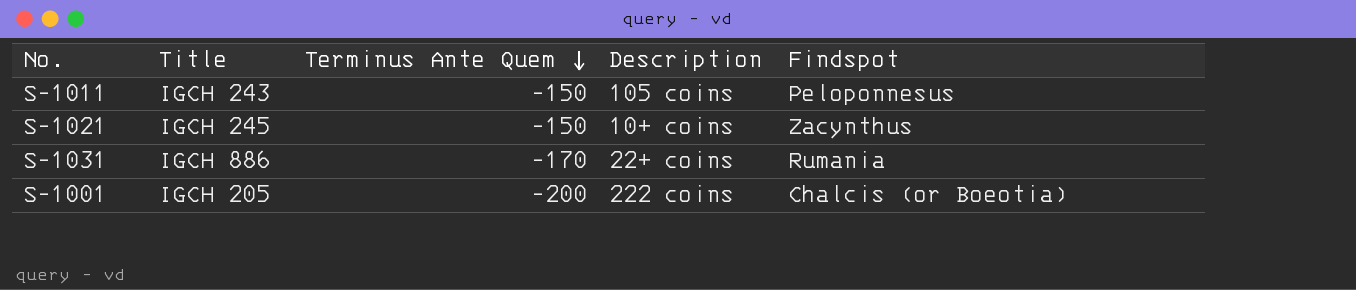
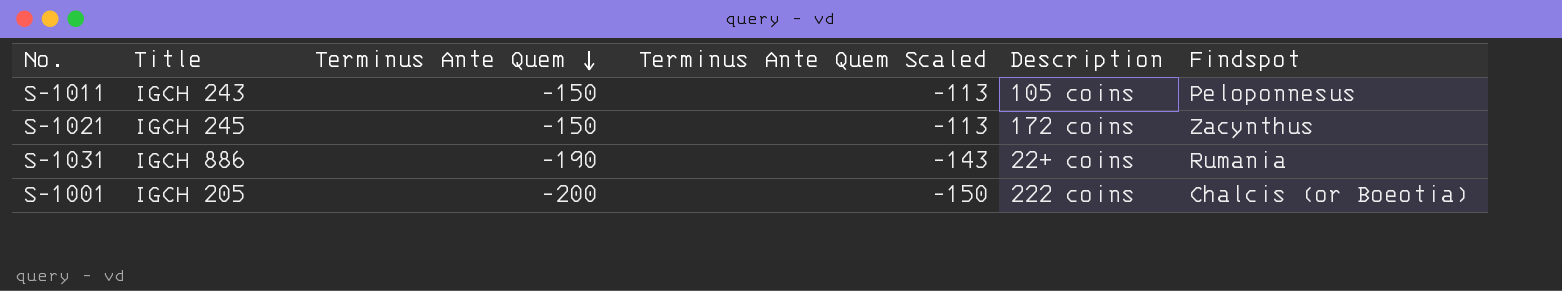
column Terminus Ante Quem Scaled | formula: none -> [Terminus Ante Quem] * 0.75
S-1021 | Description: 10+ coins -> 172 coins
S-1031 | Terminus Ante Quem: -170 -> -190

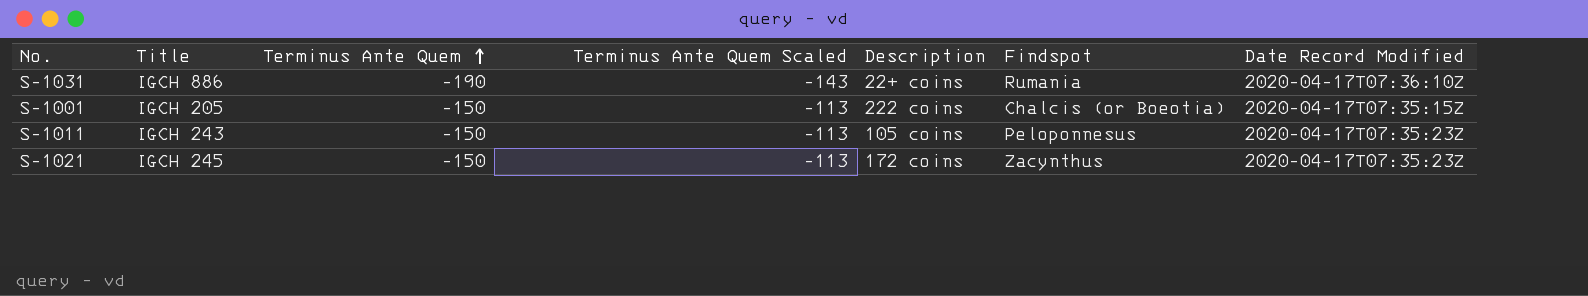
row order: Terminus Ante Quem descending -> Terminus Ante Quem ascending
column Date Record Modified | position: none -> 7
S-1001 | Terminus Ante Quem: -200 -> -150
S-1001 | Terminus Ante Quem Scaled: -150 -> -113

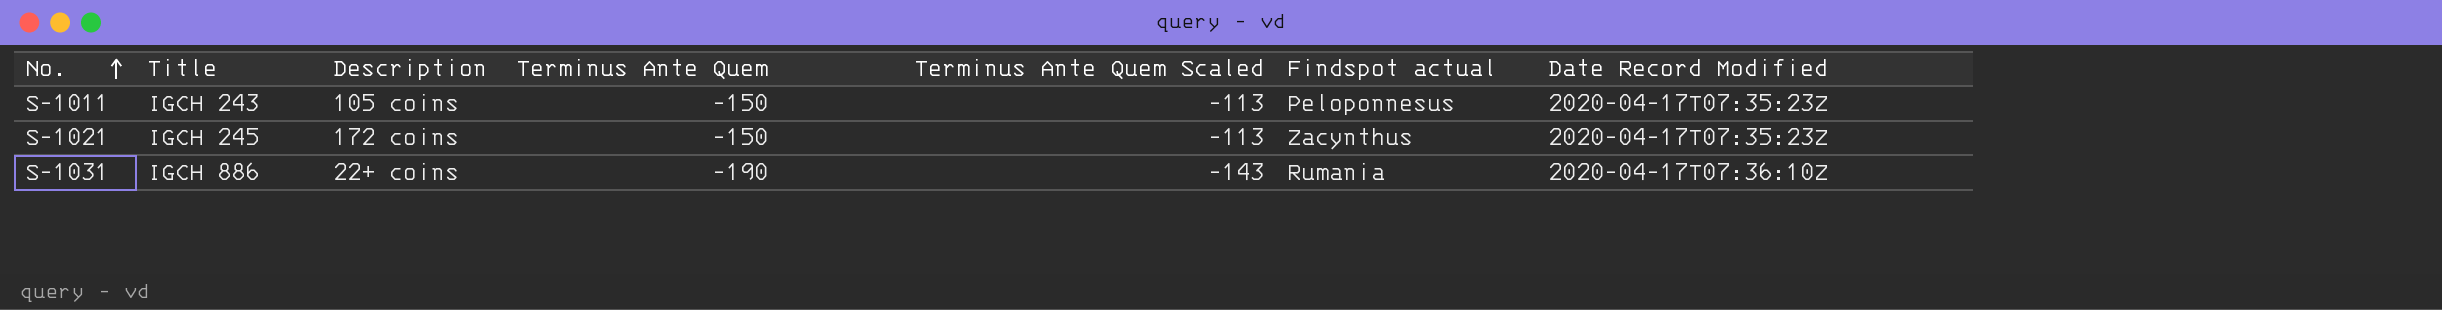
row order: Terminus Ante Quem ascending -> No. ascending
column Description | position: 5 -> 3
column name: Findspot -> Findspot actual
row S-1001: IGCH 205 | -150 | -113 | 222 coins | Chalcis (or Boeotia) | 2020-04-17T07:35:15Z -> none

